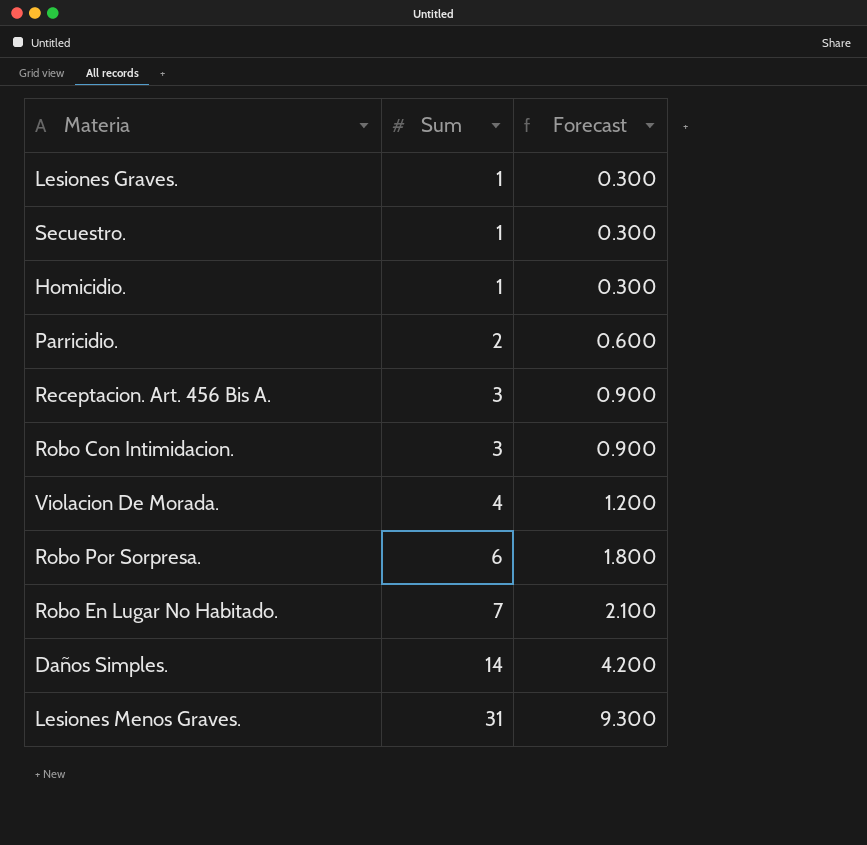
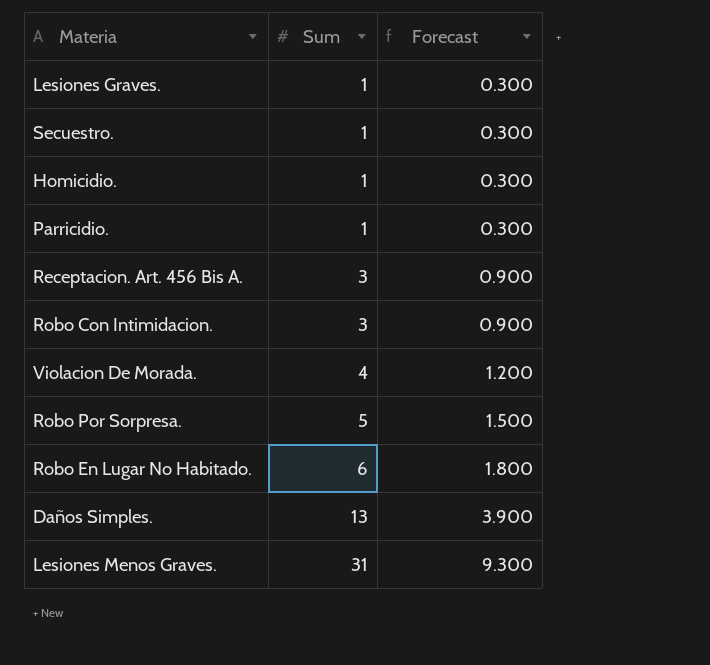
Parricidio. | Sum: 2 -> 1
Parricidio. | Forecast: 0.600 -> 0.300
Robo Por Sorpresa. | Sum: 6 -> 5
Robo Por Sorpresa. | Forecast: 1.800 -> 1.500
Robo En Lugar No Habitado. | Sum: 7 -> 6
Robo En Lugar No Habitado. | Forecast: 2.100 -> 1.800
Daños Simples. | Sum: 14 -> 13
Daños Simples. | Forecast: 4.200 -> 3.900

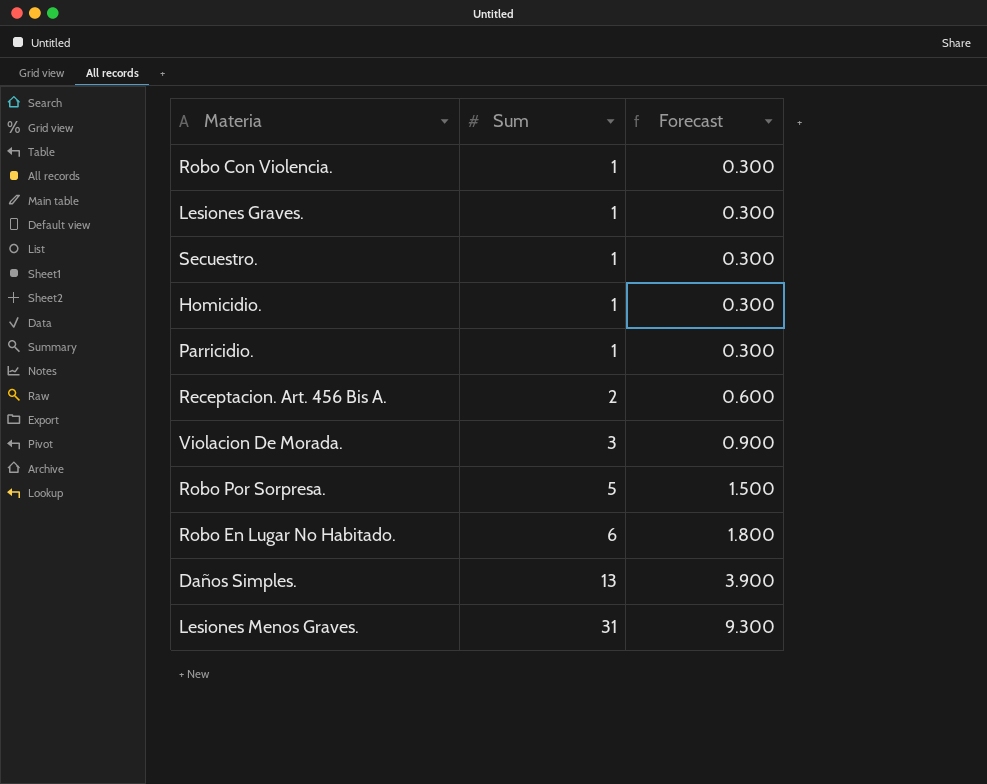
row Robo Con Intimidacion.: 3 | 0.900 -> none
row Robo Con Violencia.: none -> 1 | 0.300
Receptacion. Art. 456 Bis A. | Sum: 3 -> 2
Receptacion. Art. 456 Bis A. | Forecast: 0.900 -> 0.600
Violacion De Morada. | Sum: 4 -> 3
Violacion De Morada. | Forecast: 1.200 -> 0.900

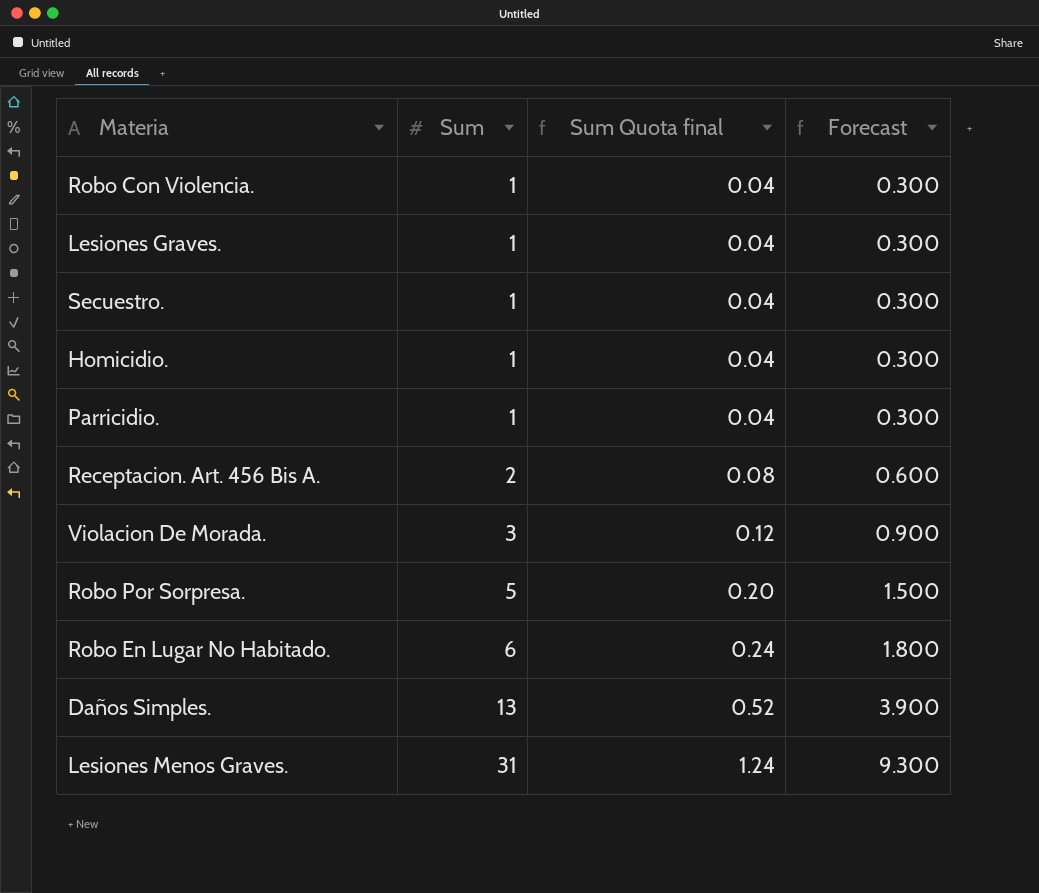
column Sum Quota final | formula: none -> [Sum] * 0.04

